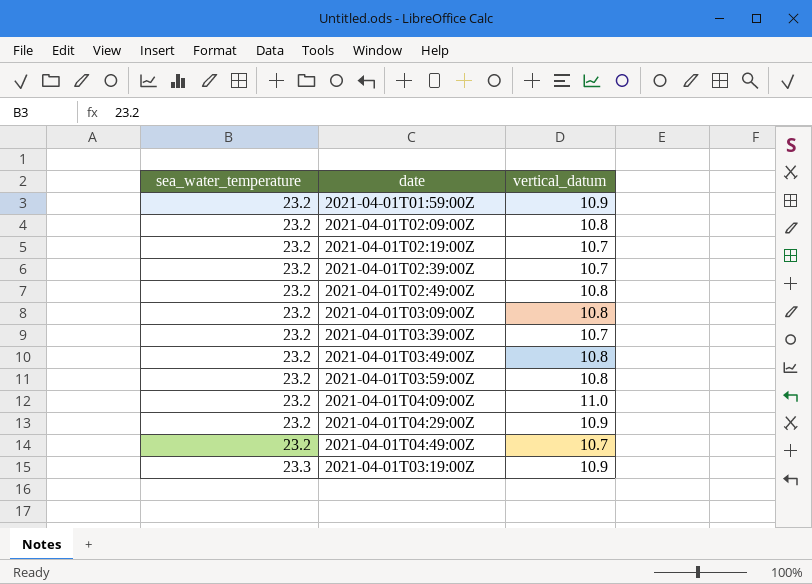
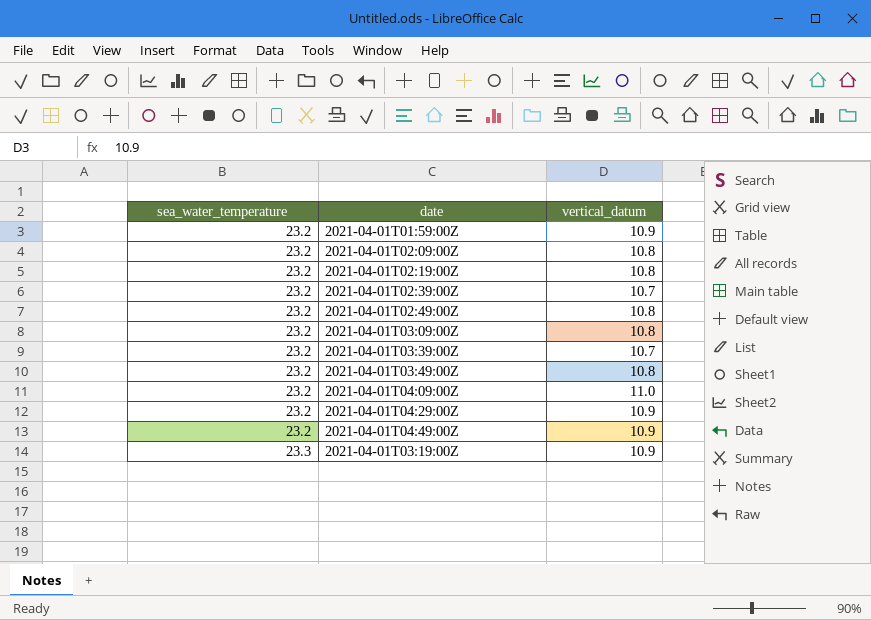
row 2021-04-01T03:59:00Z: 23.2 | 10.8 -> none
2021-04-01T02:19:00Z | vertical_datum: 10.7 -> 10.8
2021-04-01T04:49:00Z | vertical_datum: 10.7 -> 10.9

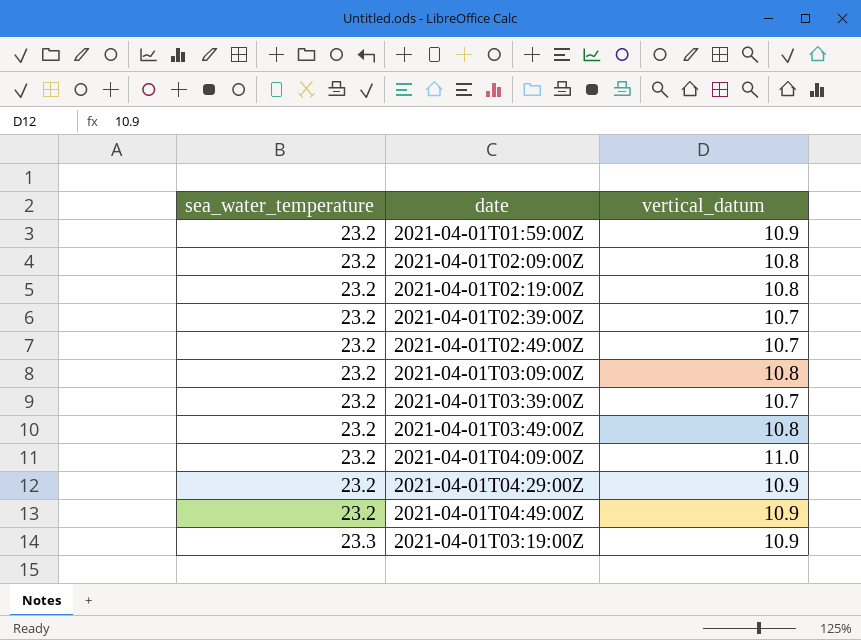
2021-04-01T02:49:00Z | vertical_datum: 10.8 -> 10.7

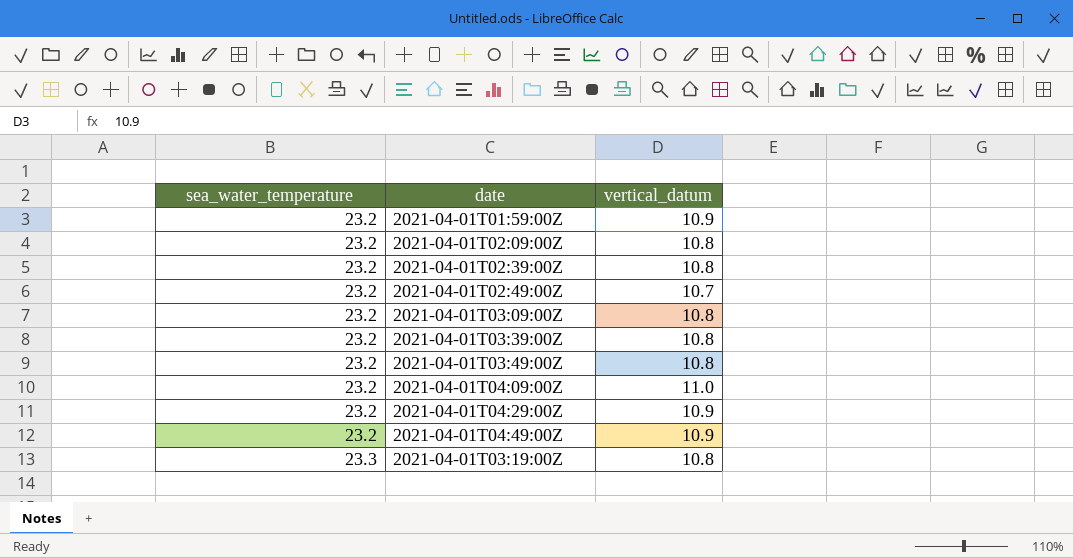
row 2021-04-01T02:19:00Z: 23.2 | 10.8 -> none
2021-04-01T02:39:00Z | vertical_datum: 10.7 -> 10.8
2021-04-01T03:39:00Z | vertical_datum: 10.7 -> 10.8
2021-04-01T03:19:00Z | vertical_datum: 10.9 -> 10.8

